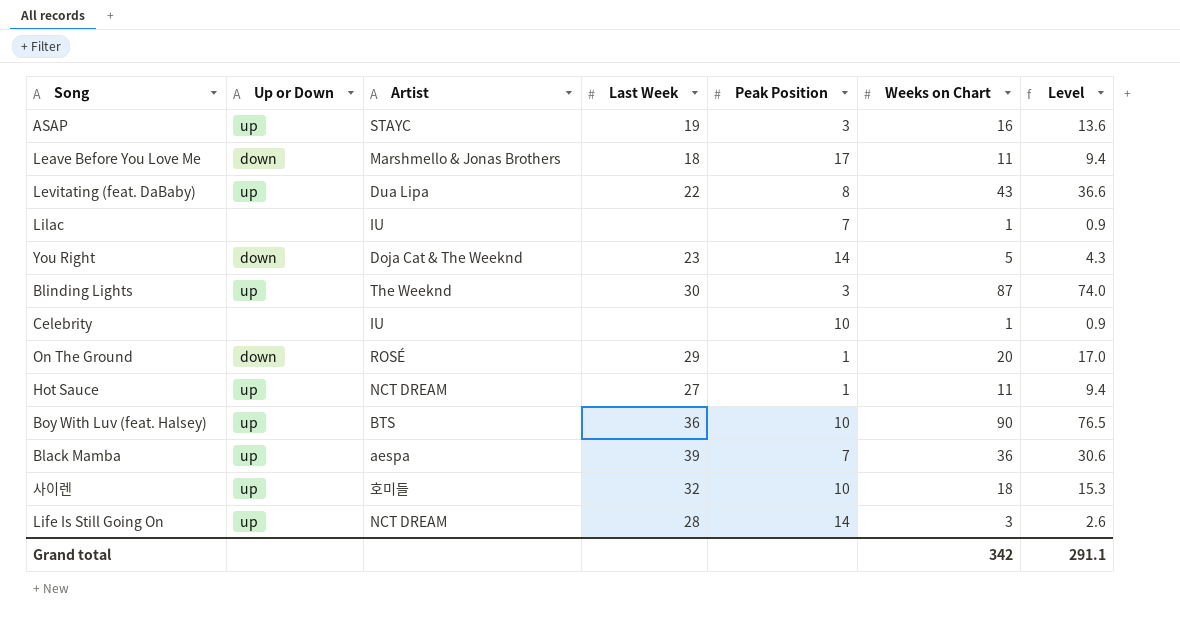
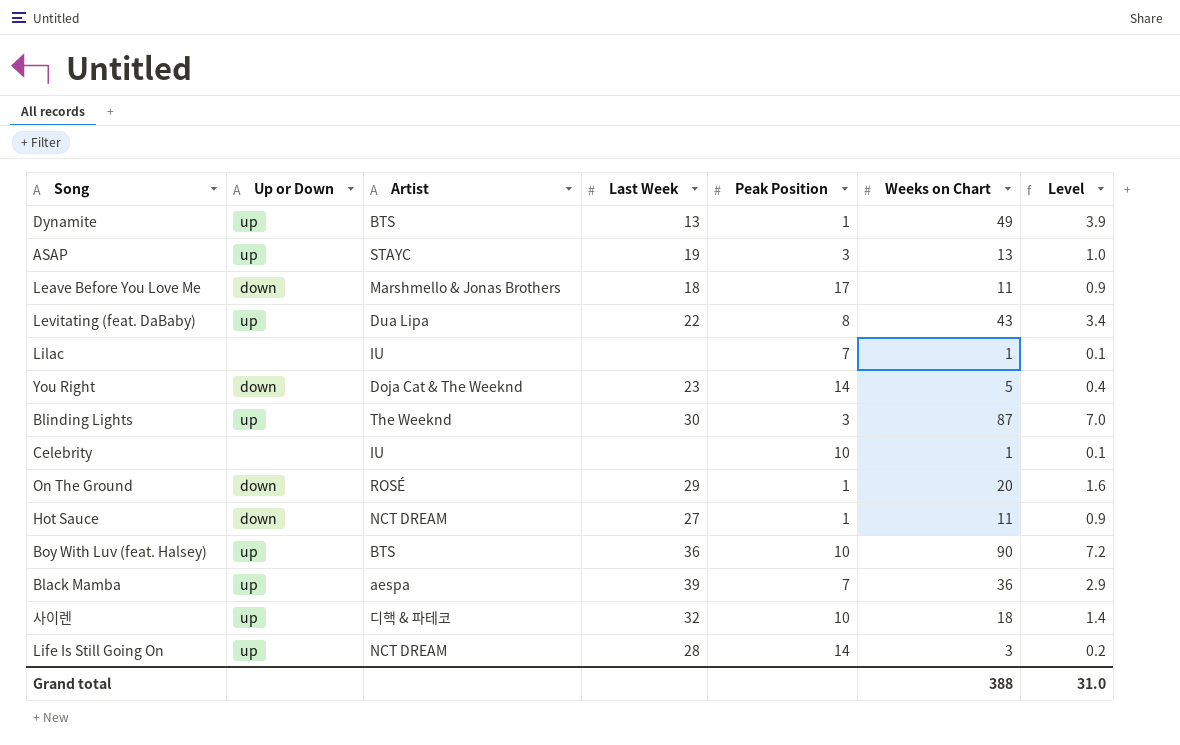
column Level | formula: [Weeks on Chart] * 0.85 -> [Weeks on Chart] * 0.08
row Dynamite: none -> up | BTS | 13 | 1 | 49 | 3.9
ASAP | Weeks on Chart: 16 -> 13
Hot Sauce | Up or Down: up -> down
사이렌 | Artist: 호미들 -> 디핵 & 파테코
Grand total | Weeks on Chart: 342 -> 388
Grand total | Level: 291.1 -> 31.0

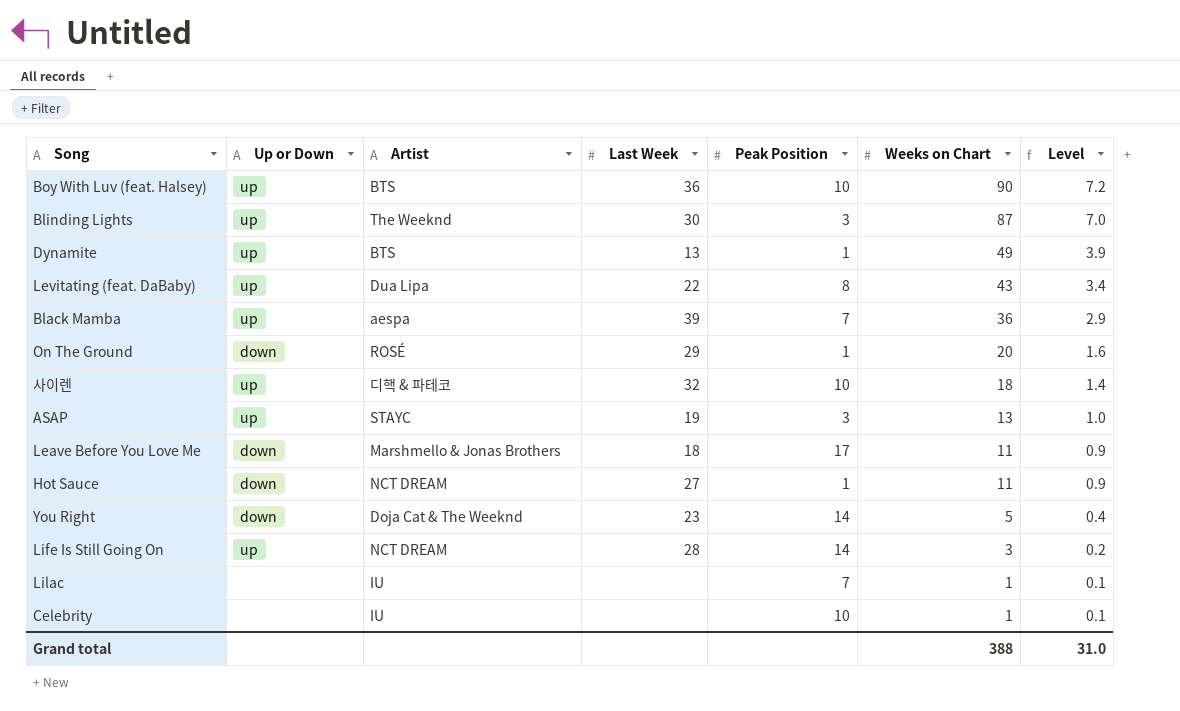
row order: none -> Weeks on Chart descending

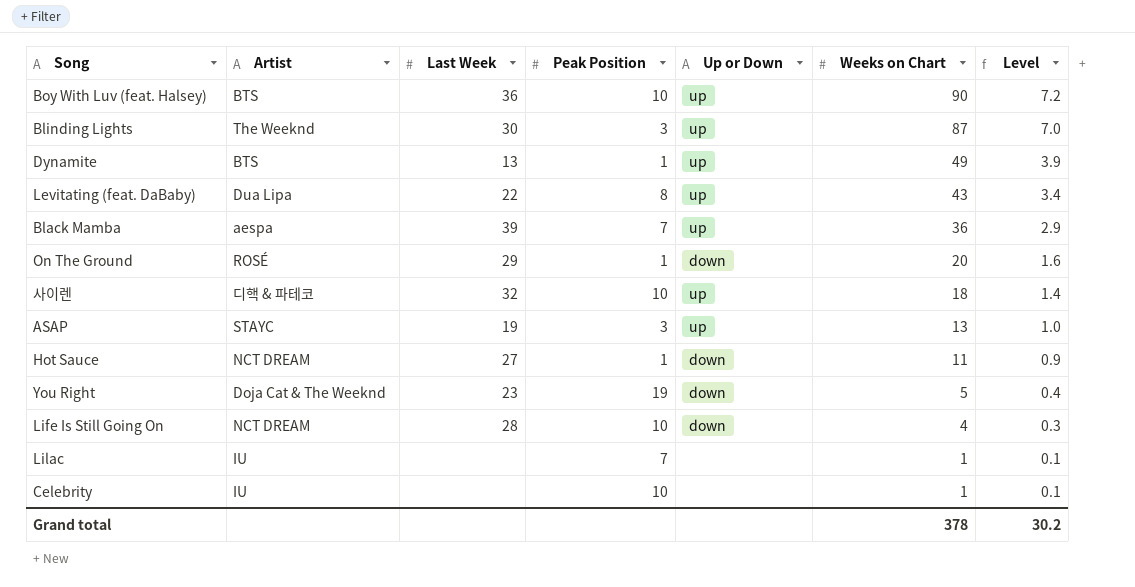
column Up or Down | position: 2 -> 5
row Leave Before You Love Me: down | Marshmello & Jonas Brothers | 18 | 17 | 11 | 0.9 -> none
You Right | Peak Position: 14 -> 19
Life Is Still Going On | Peak Position: 14 -> 10
Life Is Still Going On | Up or Down: up -> down
Life Is Still Going On | Weeks on Chart: 3 -> 4
Life Is Still Going On | Level: 0.2 -> 0.3
Grand total | Weeks on Chart: 388 -> 378
Grand total | Level: 31.0 -> 30.2

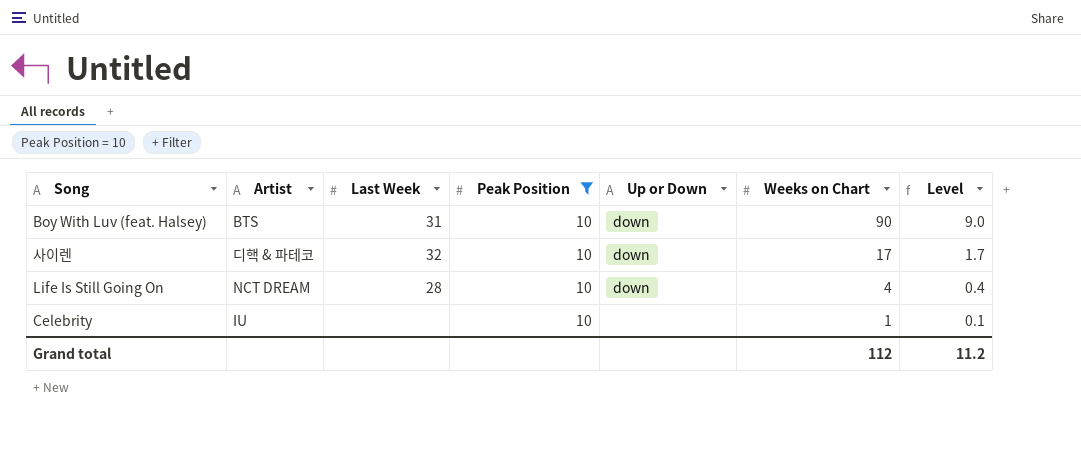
filter: none -> Peak Position = 10
column Level | formula: [Weeks on Chart] * 0.08 -> [Weeks on Chart] * 0.1
Boy With Luv (feat. Halsey) | Last Week: 36 -> 31
Boy With Luv (feat. Halsey) | Up or Down: up -> down
사이렌 | Up or Down: up -> down
사이렌 | Weeks on Chart: 18 -> 17
Grand total | Weeks on Chart: 378 -> 112
Grand total | Level: 30.2 -> 11.2

